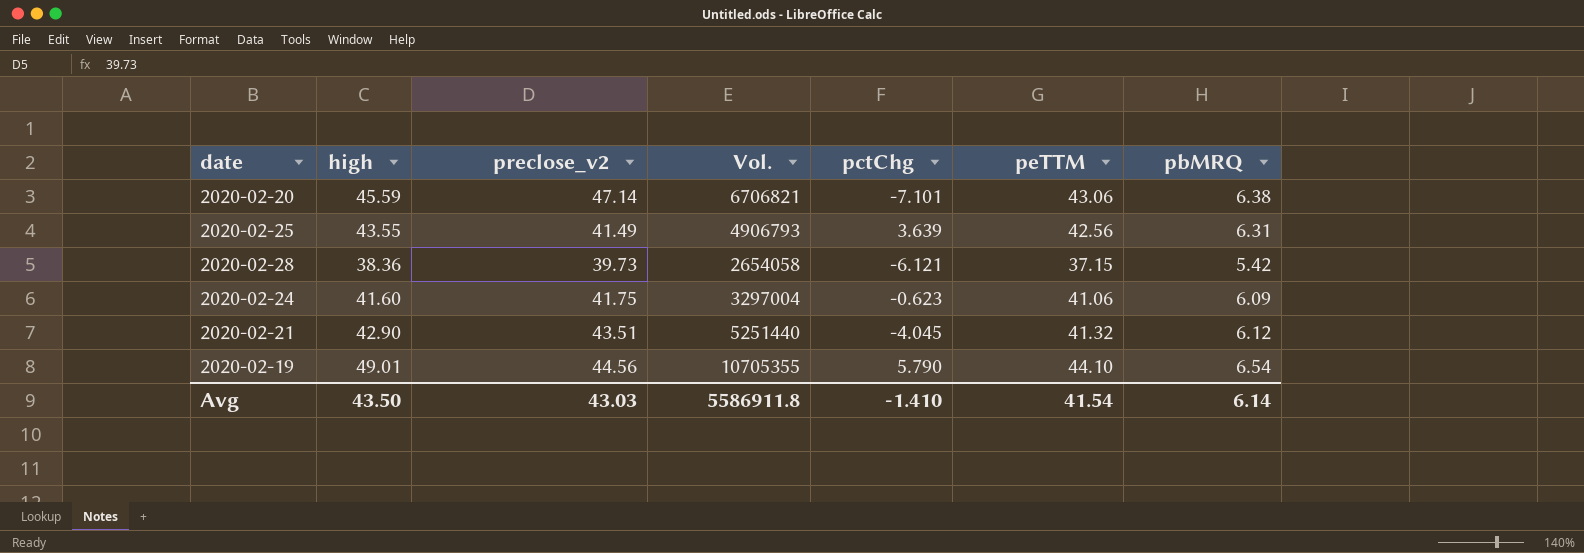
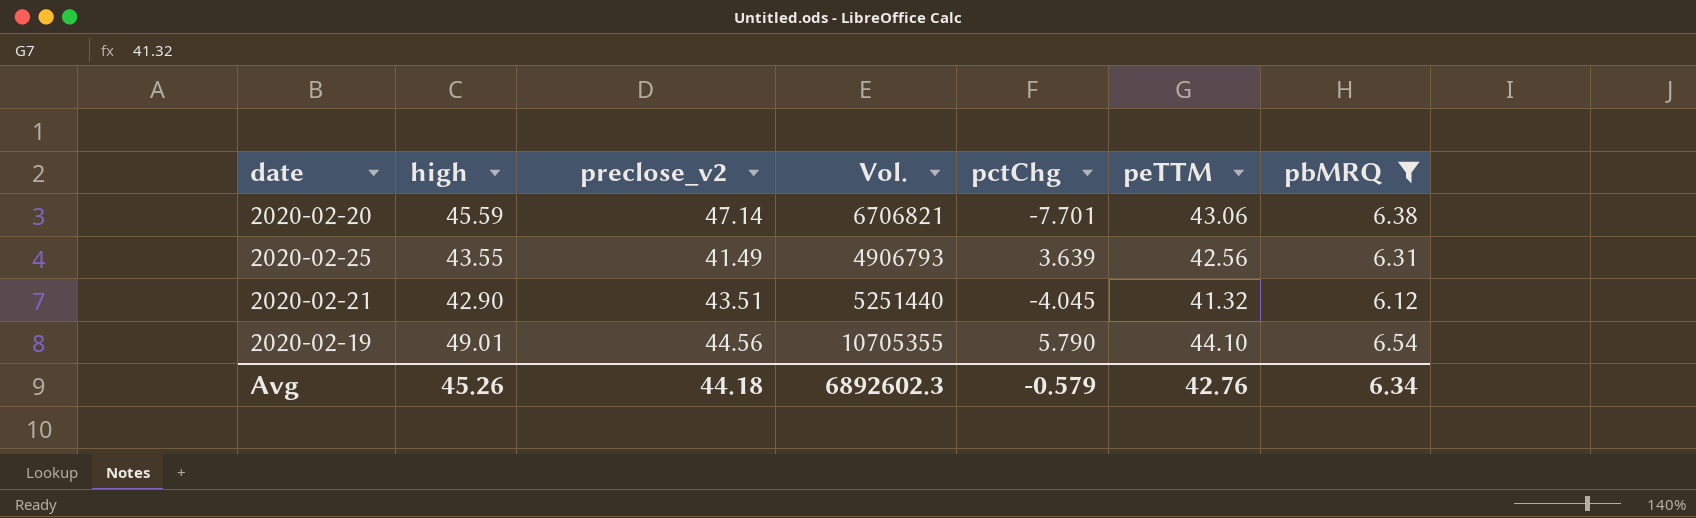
filter: none -> pbMRQ >= 6.12
2020-02-20 | pctChg: -7.101 -> -7.701
Avg | high: 43.50 -> 45.26
Avg | preclose_v2: 43.03 -> 44.18
Avg | Vol.: 5586911.8 -> 6892602.3
Avg | pctChg: -1.410 -> -0.579
Avg | peTTM: 41.54 -> 42.76
Avg | pbMRQ: 6.14 -> 6.34

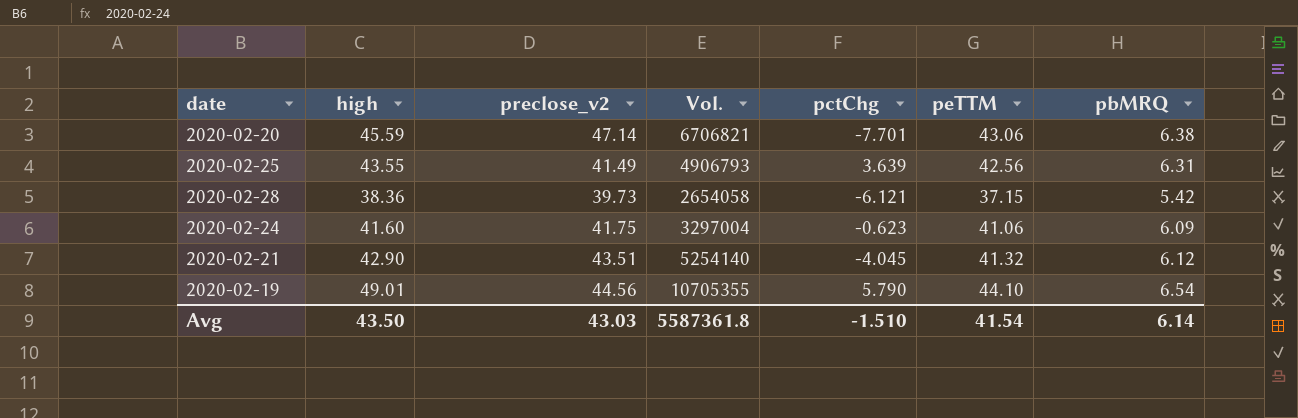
filter: pbMRQ >= 6.12 -> none
2020-02-21 | Vol.: 5251440 -> 5254140
Avg | high: 45.26 -> 43.50
Avg | preclose_v2: 44.18 -> 43.03
Avg | Vol.: 6892602.3 -> 5587361.8
Avg | pctChg: -0.579 -> -1.510
Avg | peTTM: 42.76 -> 41.54
Avg | pbMRQ: 6.34 -> 6.14

